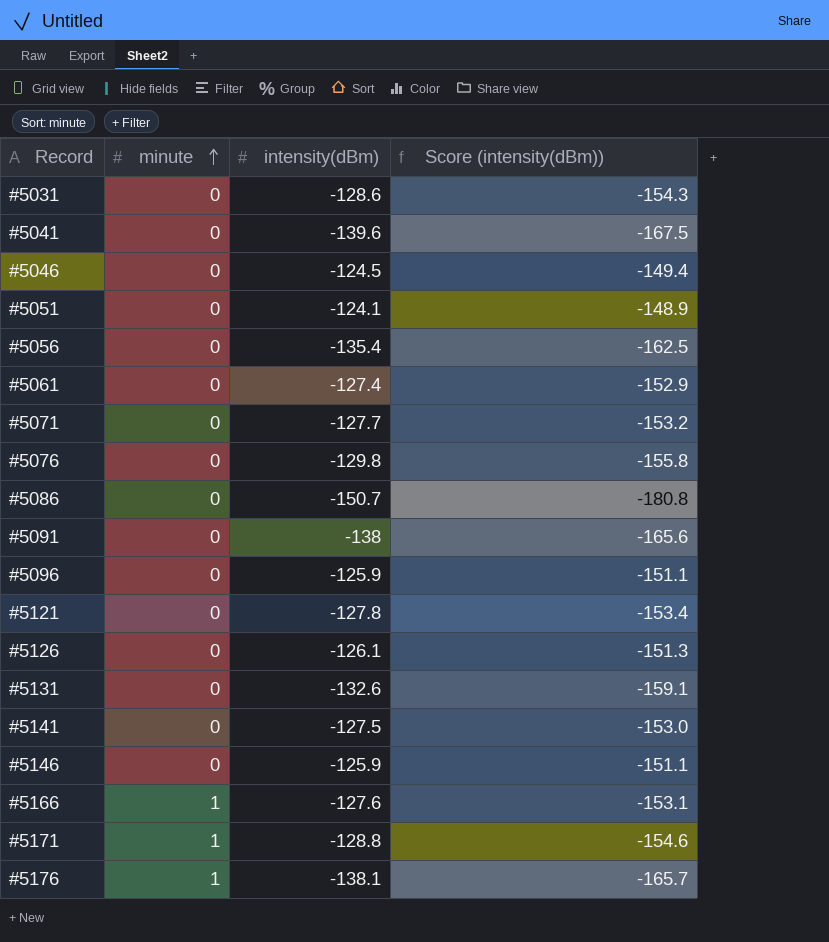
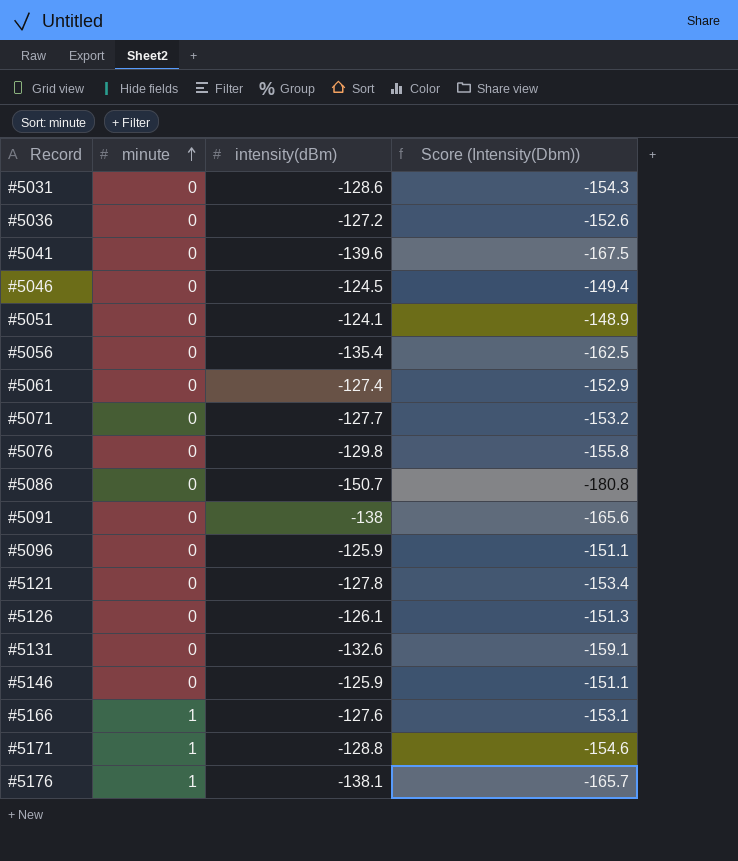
column name: Score (intensity(dBm)) -> Score (Intensity(Dbm))
row #5141: 0 | -127.5 | -153.0 -> none
row #5036: none -> 0 | -127.2 | -152.6

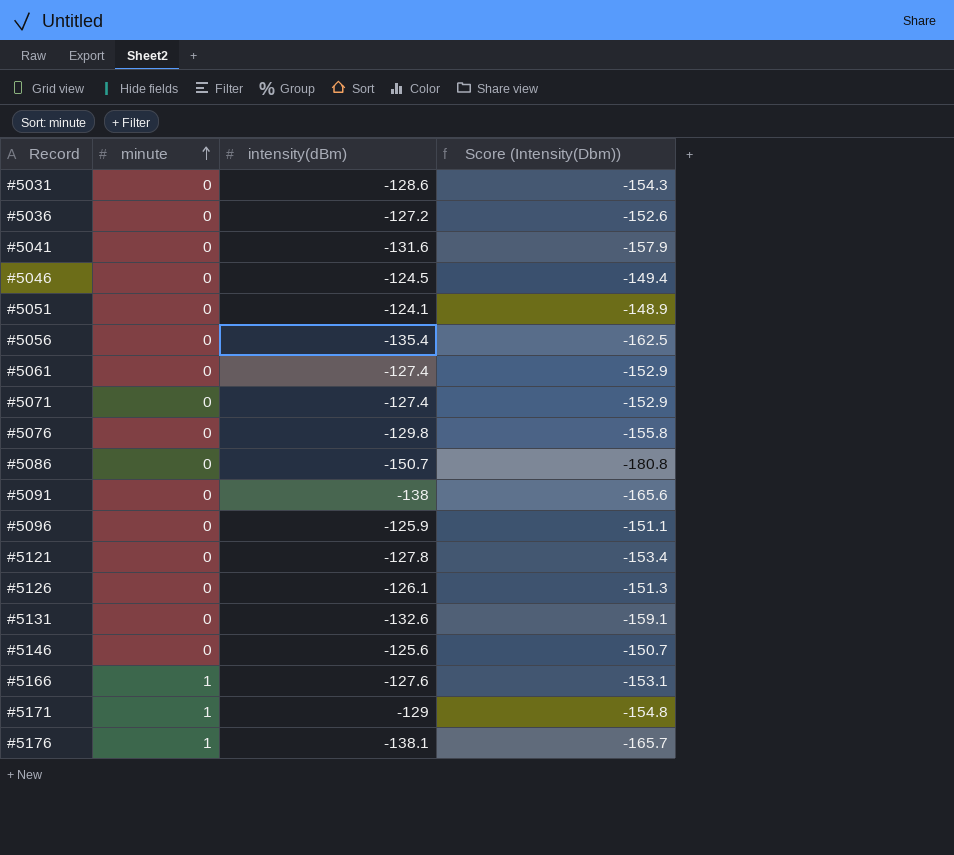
#5041 | intensity(dBm): -139.6 -> -131.6
#5041 | Score (Intensity(Dbm)): -167.5 -> -157.9
#5071 | intensity(dBm): -127.7 -> -127.4
#5071 | Score (Intensity(Dbm)): -153.2 -> -152.9
#5146 | intensity(dBm): -125.9 -> -125.6
#5146 | Score (Intensity(Dbm)): -151.1 -> -150.7
#5171 | intensity(dBm): -128.8 -> -129
#5171 | Score (Intensity(Dbm)): -154.6 -> -154.8

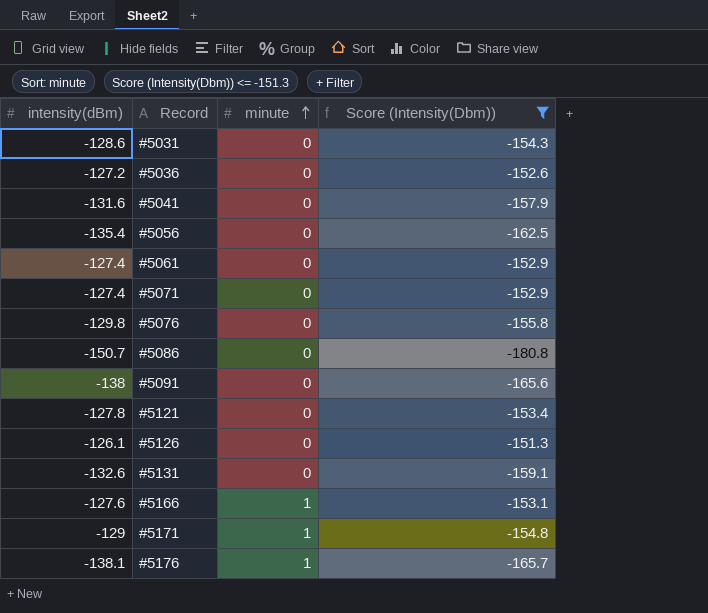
filter: none -> Score (Intensity(Dbm)) <= -151.3
column intensity(dBm) | position: 3 -> 1

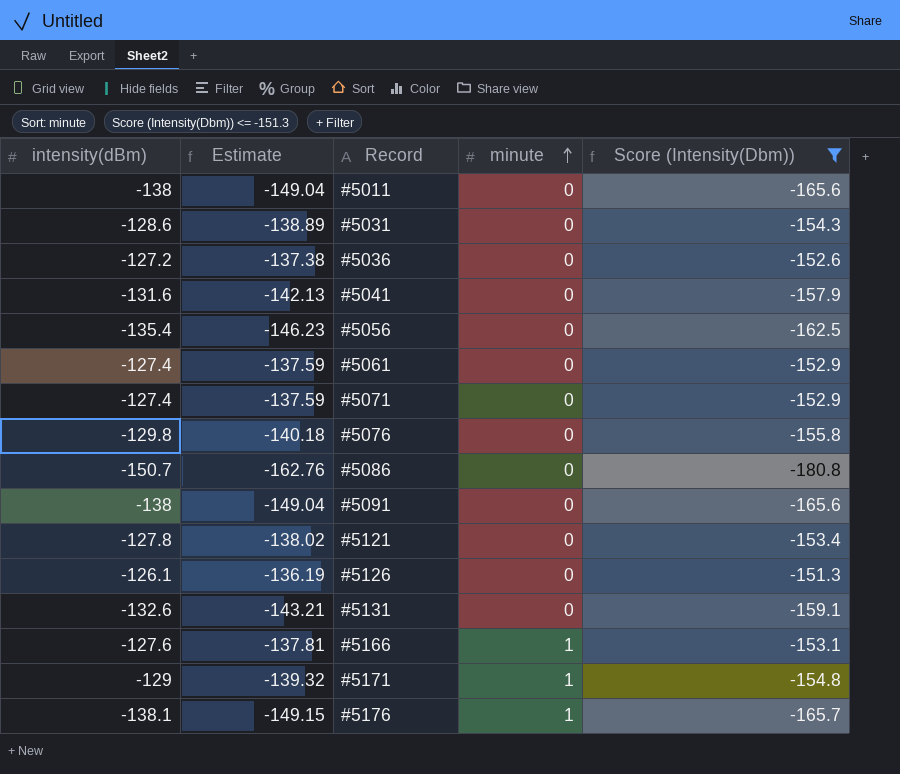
column Estimate | formula: none -> [intensity(dBm)] * 1.08
row #5011: none -> -138 | -149.04 | 0 | -165.6

